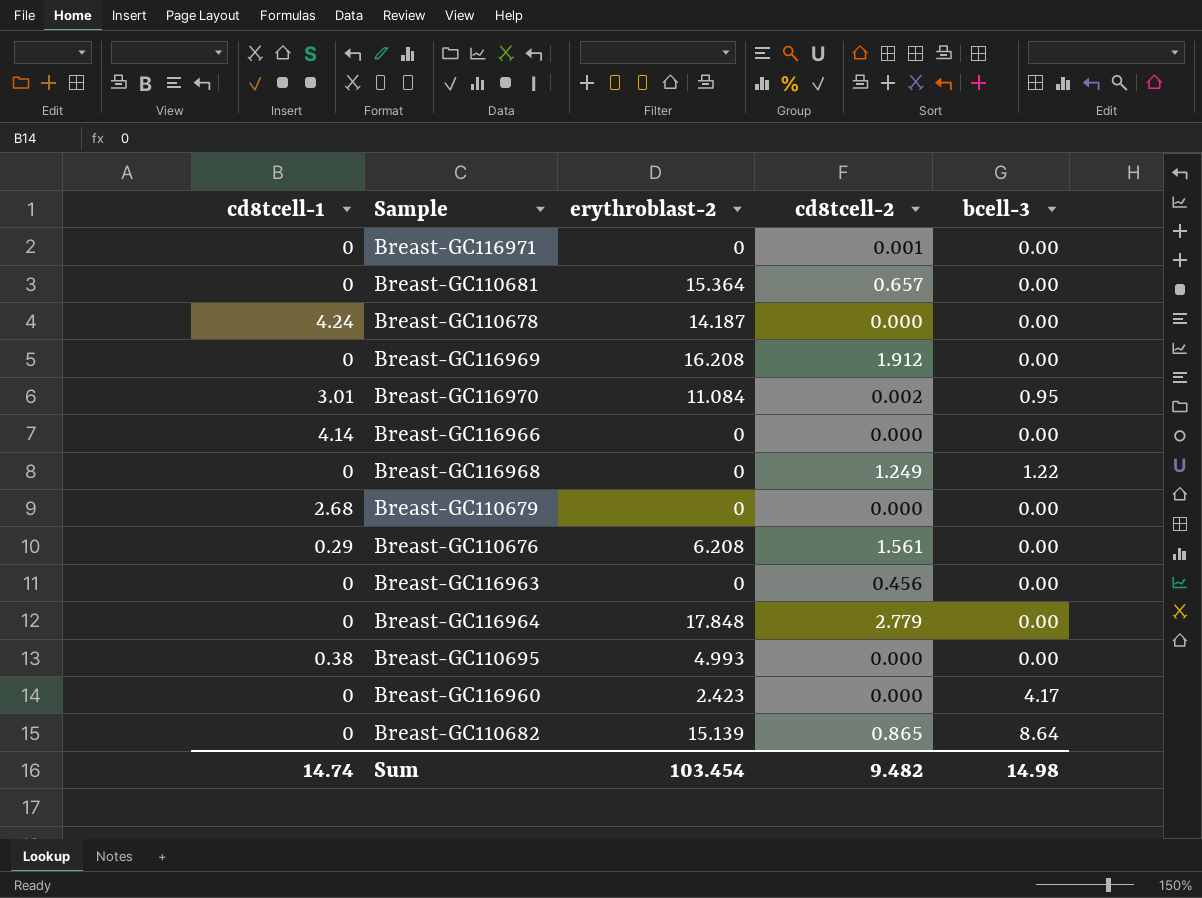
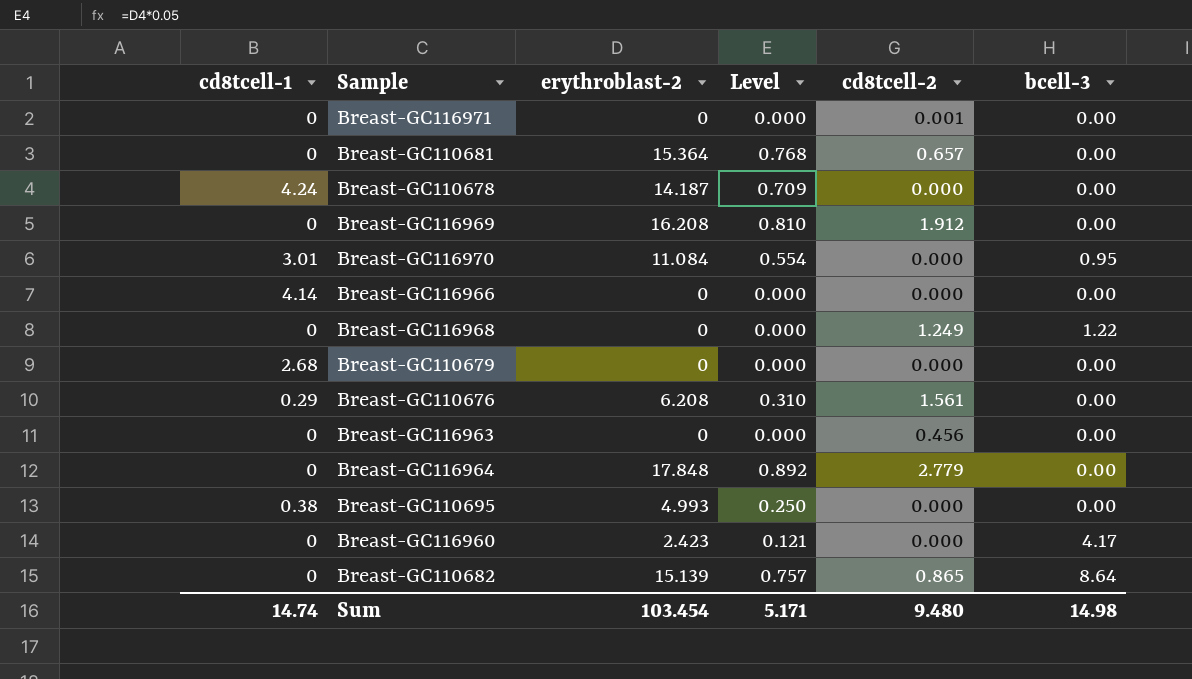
column Level | formula: none -> [erythroblast-2] * 0.05
Breast-GC116970 | cd8tcell-2: 0.002 -> 0.000
Sum | cd8tcell-2: 9.482 -> 9.480

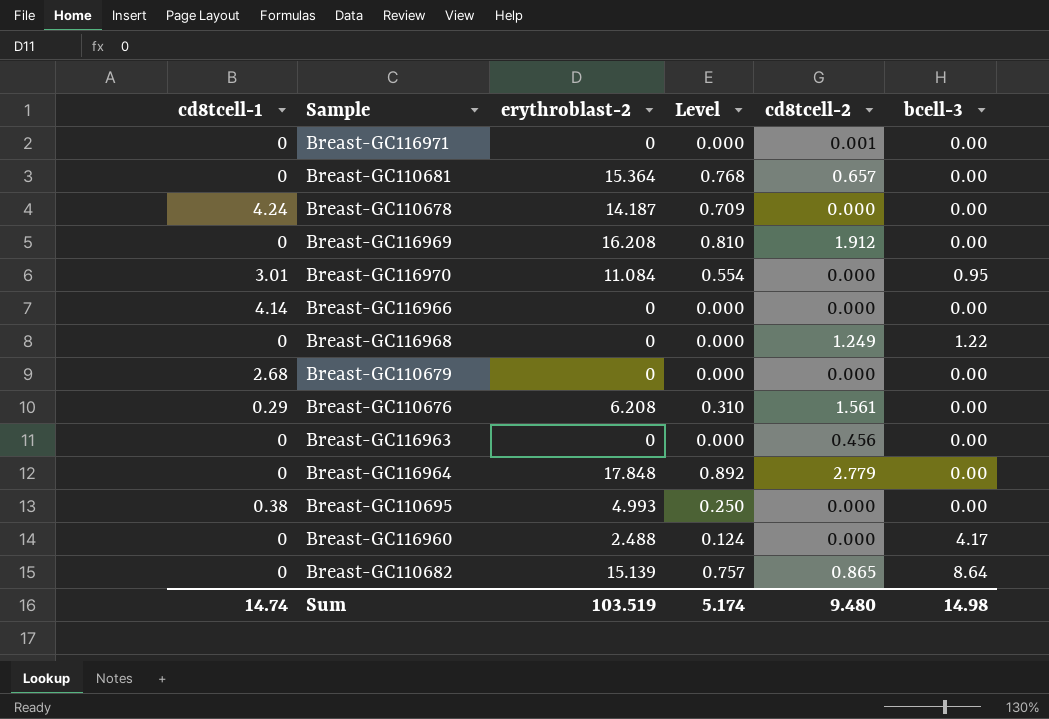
Breast-GC116960 | erythroblast-2: 2.423 -> 2.488
Breast-GC116960 | Level: 0.121 -> 0.124
Sum | erythroblast-2: 103.454 -> 103.519
Sum | Level: 5.171 -> 5.174

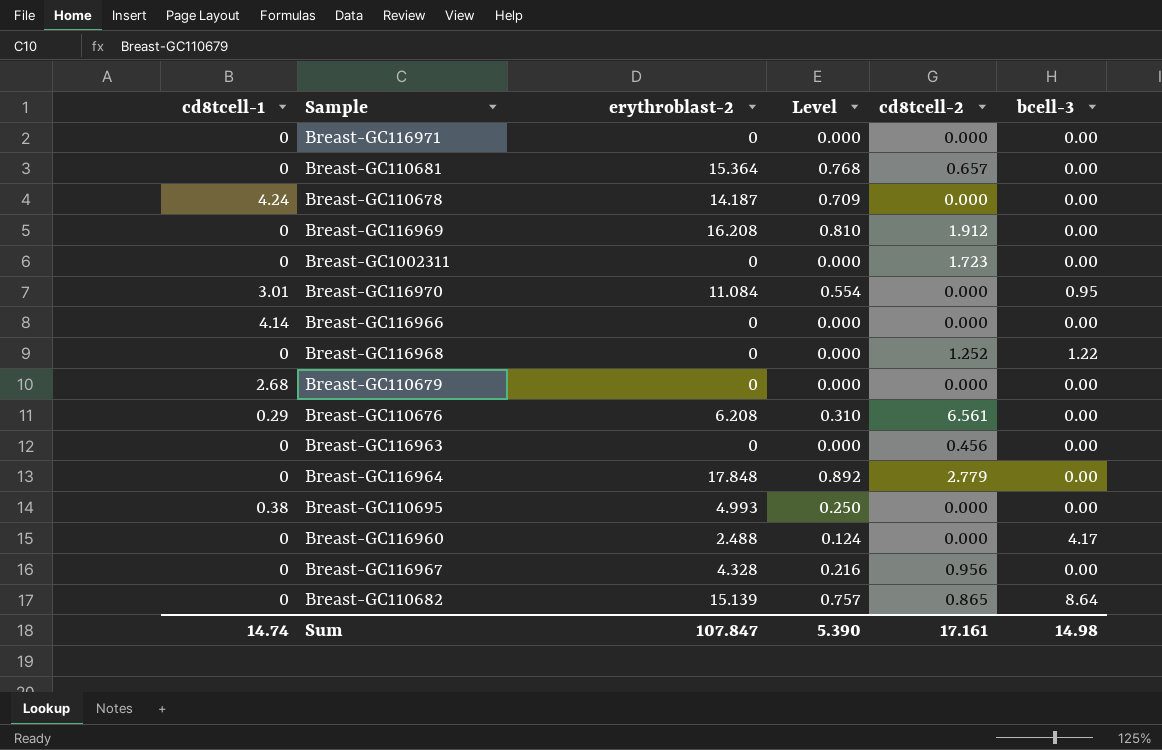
Breast-GC116971 | cd8tcell-2: 0.001 -> 0.000
row Breast-GC1002311: none -> 0 | 0 | 0.000 | 1.723 | 0.00
Breast-GC116968 | cd8tcell-2: 1.249 -> 1.252
Breast-GC110676 | cd8tcell-2: 1.561 -> 6.561
row Breast-GC116967: none -> 0 | 4.328 | 0.216 | 0.956 | 0.00
Sum | erythroblast-2: 103.519 -> 107.847
Sum | Level: 5.174 -> 5.390
Sum | cd8tcell-2: 9.480 -> 17.161

